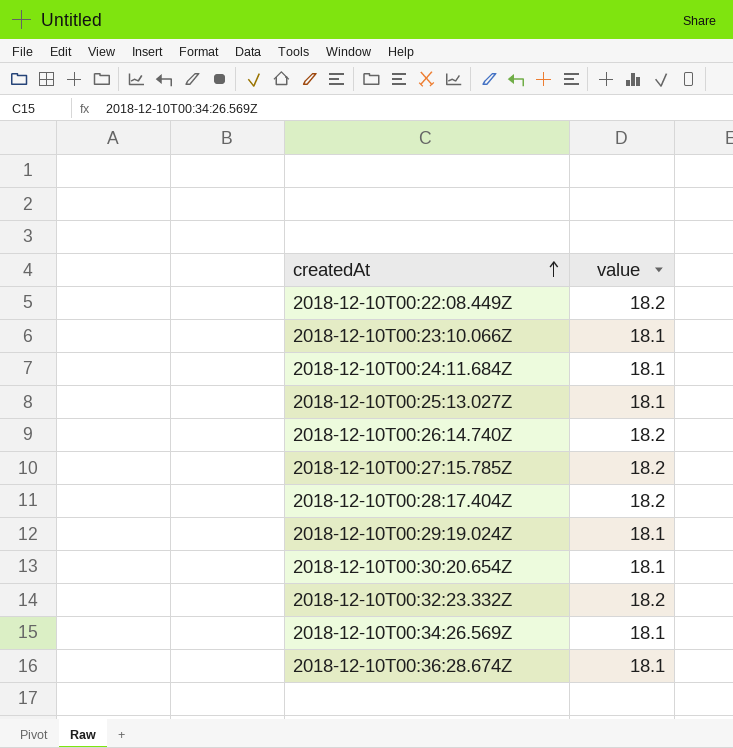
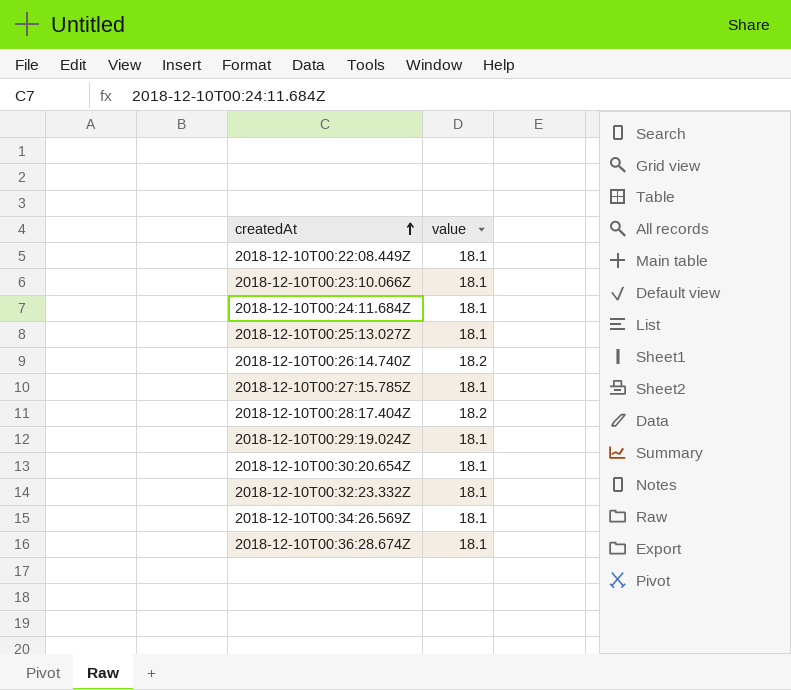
2018-12-10T00:22:08.449Z | value: 18.2 -> 18.1
2018-12-10T00:27:15.785Z | value: 18.2 -> 18.1
2018-12-10T00:32:23.332Z | value: 18.2 -> 18.1

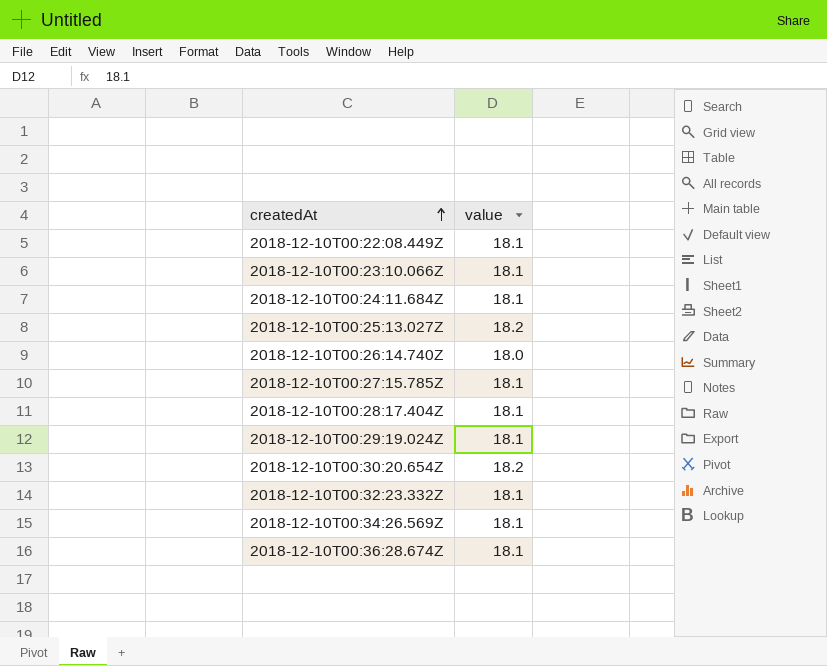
2018-12-10T00:25:13.027Z | value: 18.1 -> 18.2
2018-12-10T00:26:14.740Z | value: 18.2 -> 18.0
2018-12-10T00:28:17.404Z | value: 18.2 -> 18.1
2018-12-10T00:30:20.654Z | value: 18.1 -> 18.2

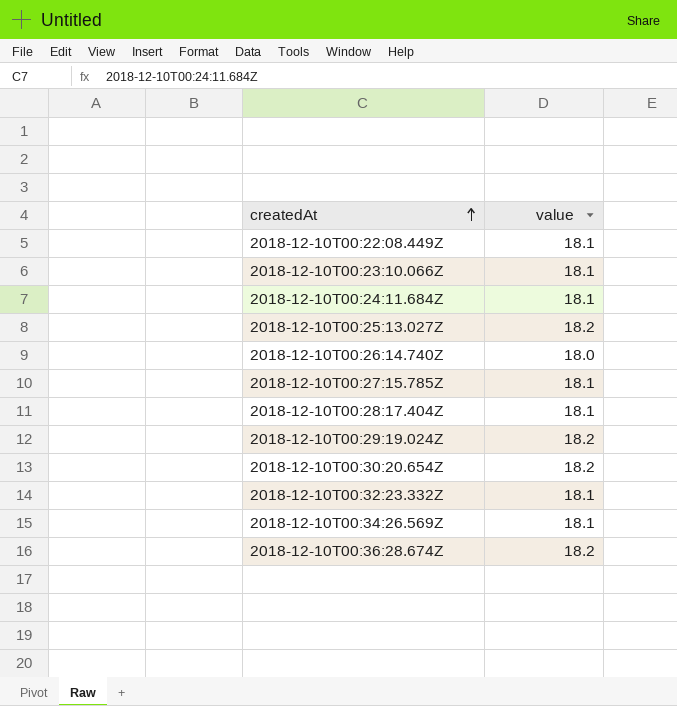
2018-12-10T00:29:19.024Z | value: 18.1 -> 18.2
2018-12-10T00:36:28.674Z | value: 18.1 -> 18.2

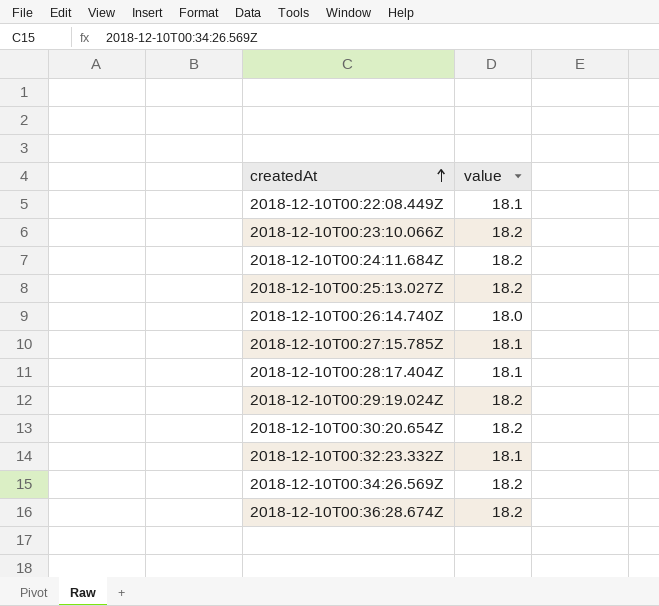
2018-12-10T00:23:10.066Z | value: 18.1 -> 18.2
2018-12-10T00:24:11.684Z | value: 18.1 -> 18.2
2018-12-10T00:34:26.569Z | value: 18.1 -> 18.2

